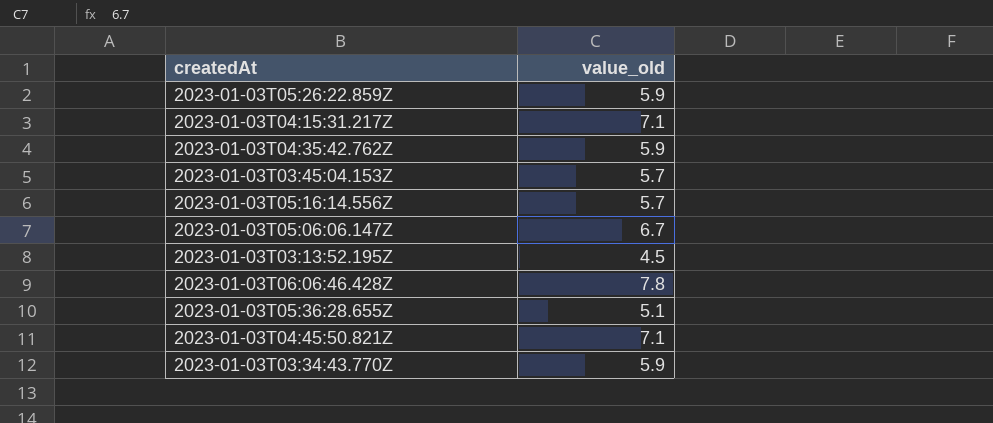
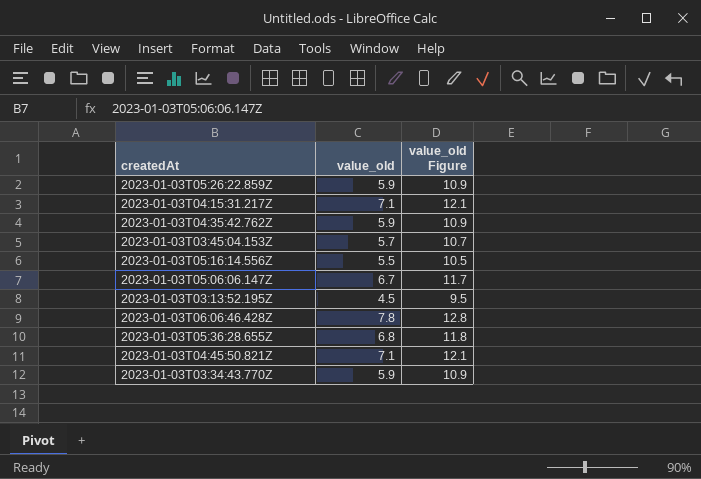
column value_old Figure | formula: none -> [value_old] + 5
2023-01-03T05:16:14.556Z | value_old: 5.7 -> 5.5
2023-01-03T05:36:28.655Z | value_old: 5.1 -> 6.8

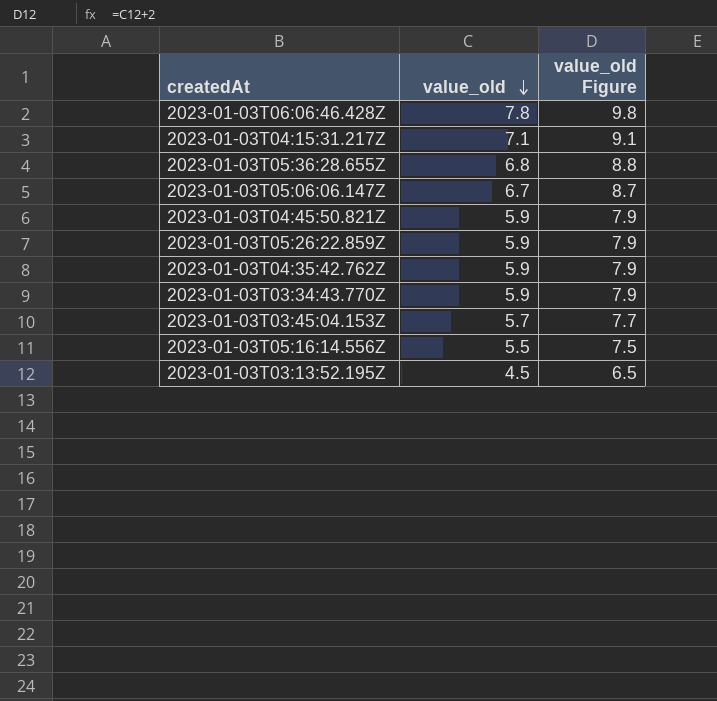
row order: none -> value_old descending
column value_old Figure | formula: [value_old] + 5 -> [value_old] + 2
2023-01-03T04:45:50.821Z | value_old: 7.1 -> 5.9

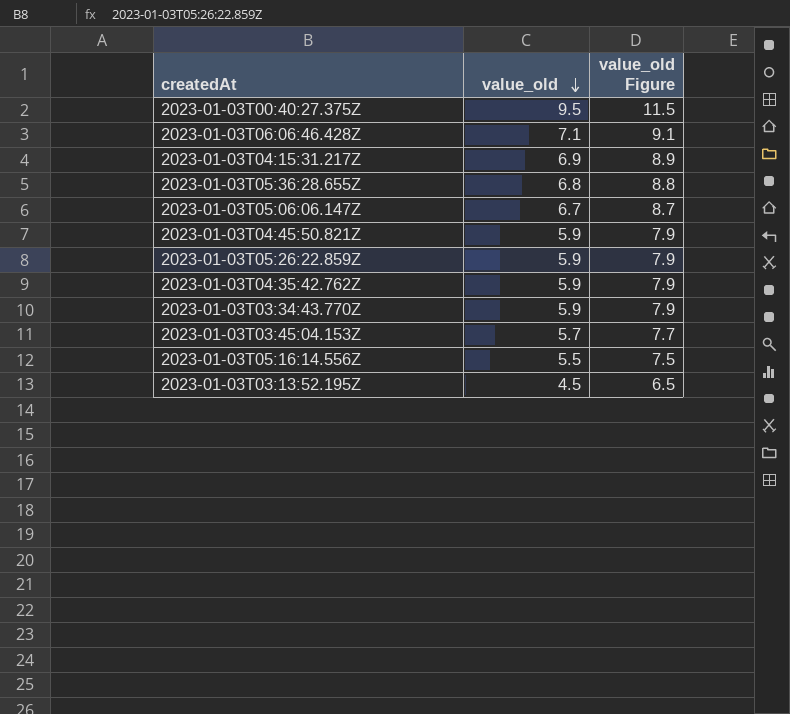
row 2023-01-03T00:40:27.375Z: none -> 9.5 | 11.5
2023-01-03T06:06:46.428Z | value_old: 7.8 -> 7.1
2023-01-03T06:06:46.428Z | value_old Figure: 9.8 -> 9.1
2023-01-03T04:15:31.217Z | value_old: 7.1 -> 6.9
2023-01-03T04:15:31.217Z | value_old Figure: 9.1 -> 8.9

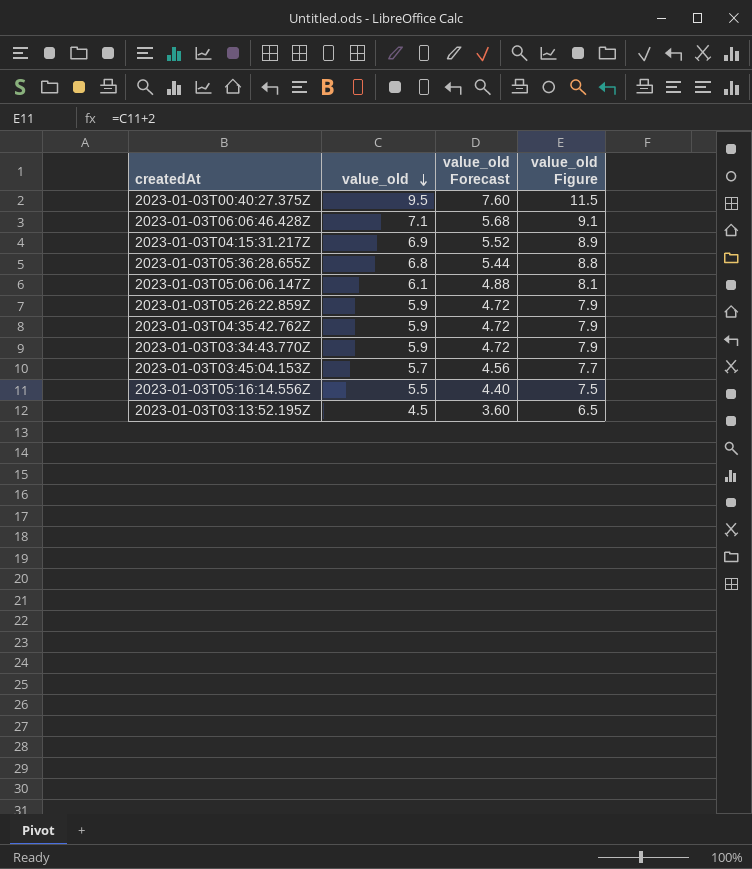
column value_old Forecast | formula: none -> [value_old] * 0.8
row 2023-01-03T04:45:50.821Z: 5.9 | 7.9 -> none
2023-01-03T05:06:06.147Z | value_old: 6.7 -> 6.1
2023-01-03T05:06:06.147Z | value_old Figure: 8.7 -> 8.1

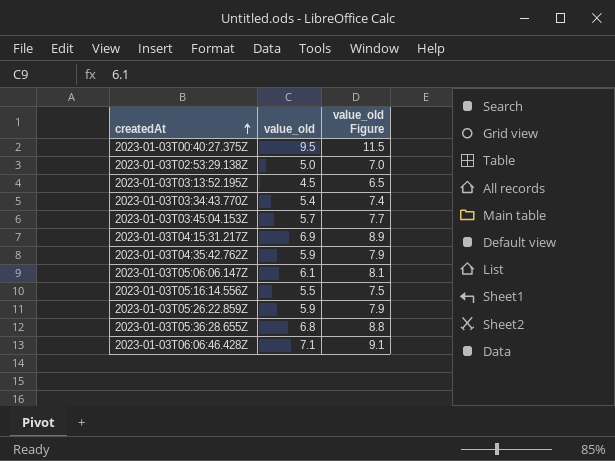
row order: value_old descending -> createdAt ascending
column value_old Forecast | formula: [value_old] * 0.8 -> none
row 2023-01-03T02:53:29.138Z: none -> 5.0 | 7.0
2023-01-03T03:34:43.770Z | value_old: 5.9 -> 5.4
2023-01-03T03:34:43.770Z | value_old Figure: 7.9 -> 7.4

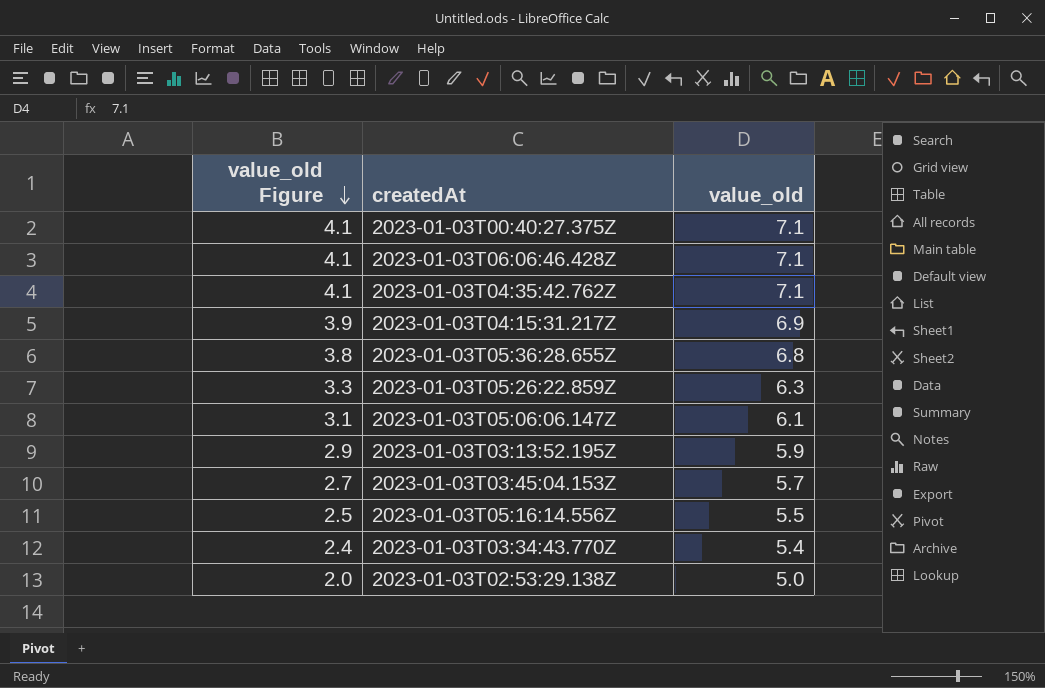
row order: createdAt ascending -> value_old Figure descending
column value_old Figure | formula: [value_old] + 2 -> [value_old] - 3
column value_old Figure | position: 3 -> 1
2023-01-03T00:40:27.375Z | value_old: 9.5 -> 7.1
2023-01-03T04:35:42.762Z | value_old: 5.9 -> 7.1
2023-01-03T05:26:22.859Z | value_old: 5.9 -> 6.3
2023-01-03T03:13:52.195Z | value_old: 4.5 -> 5.9

